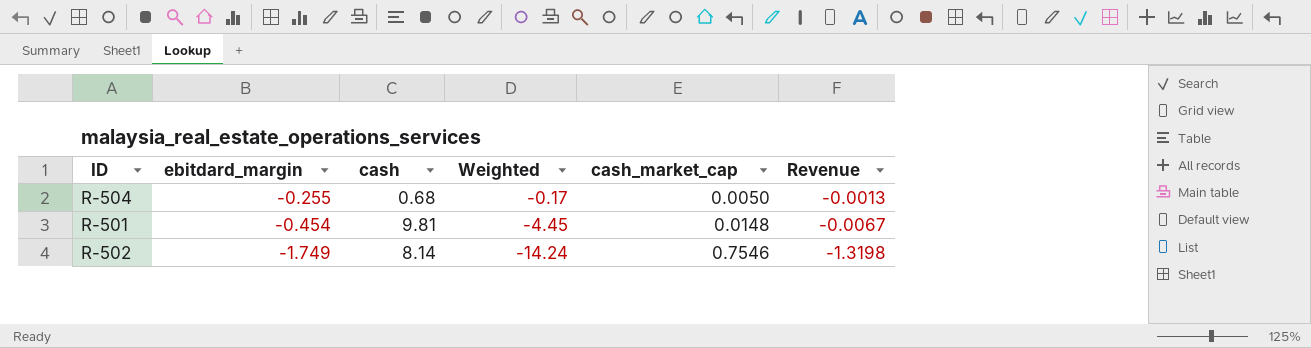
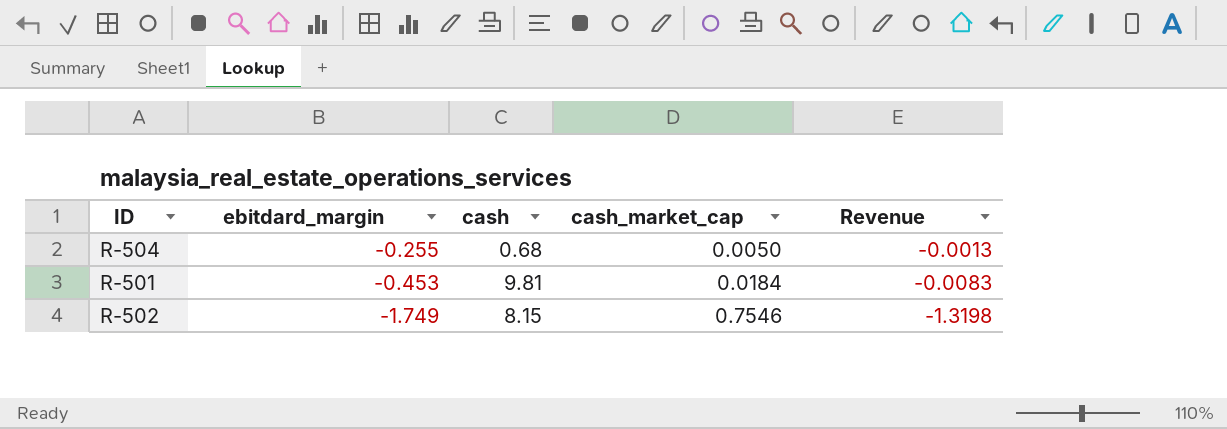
column Weighted | formula: [ebitdard_margin] * [cash] -> none
R-501 | ebitdard_margin: -0.454 -> -0.453
R-501 | cash_market_cap: 0.0148 -> 0.0184
R-501 | Revenue: -0.0067 -> -0.0083
R-502 | cash: 8.14 -> 8.15

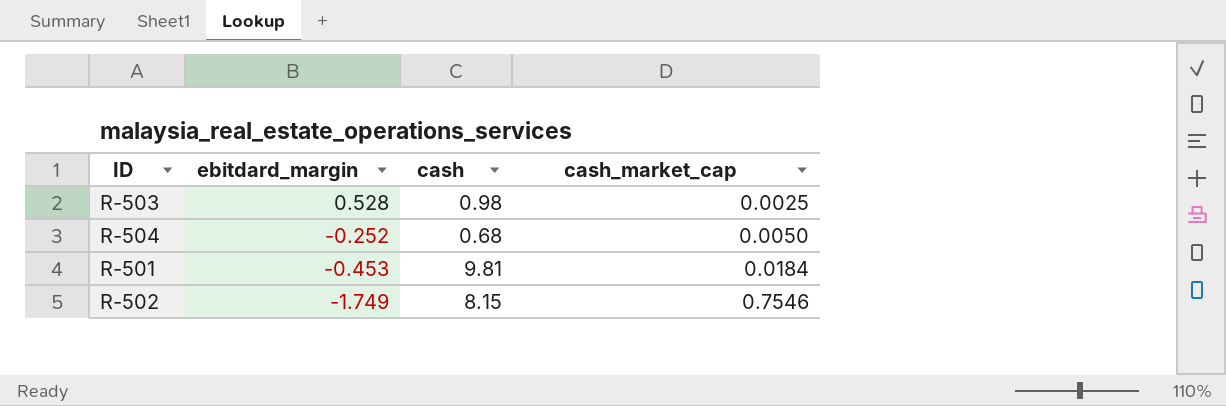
column Revenue | formula: [ebitdard_margin] * [cash_market_cap] -> none
row R-503: none -> 0.528 | 0.98 | 0.0025
R-504 | ebitdard_margin: -0.255 -> -0.252

